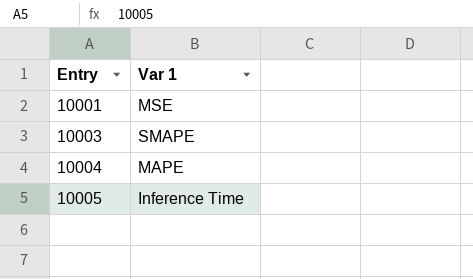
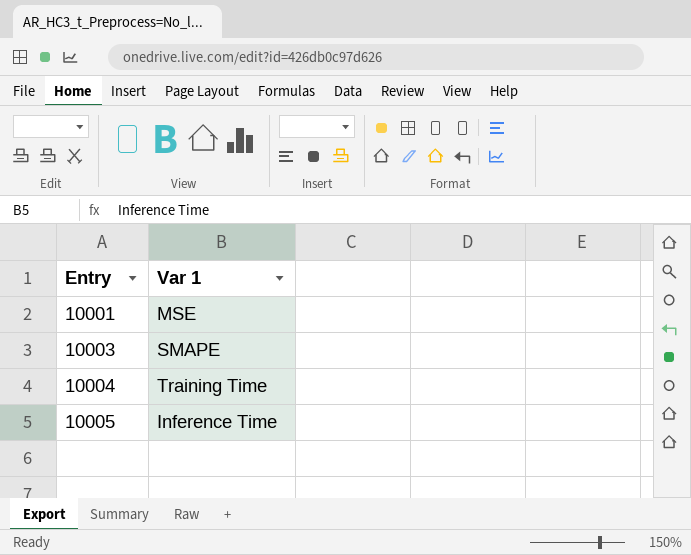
10004 | Var 1: MAPE -> Training Time

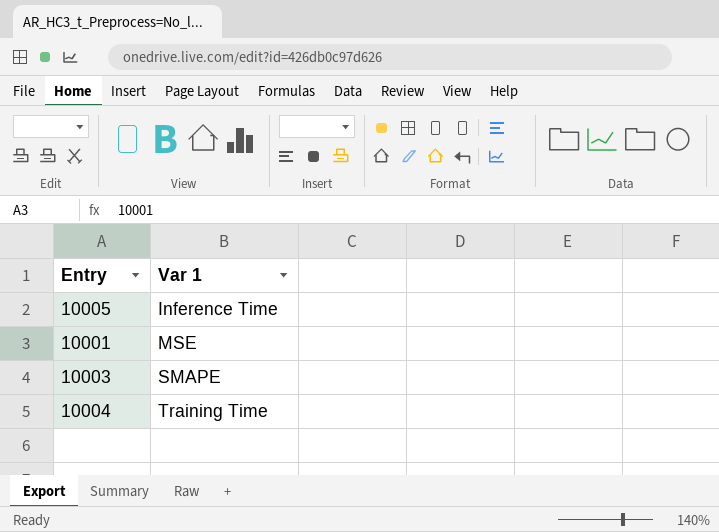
row order: Entry ascending -> Var 1 ascending

